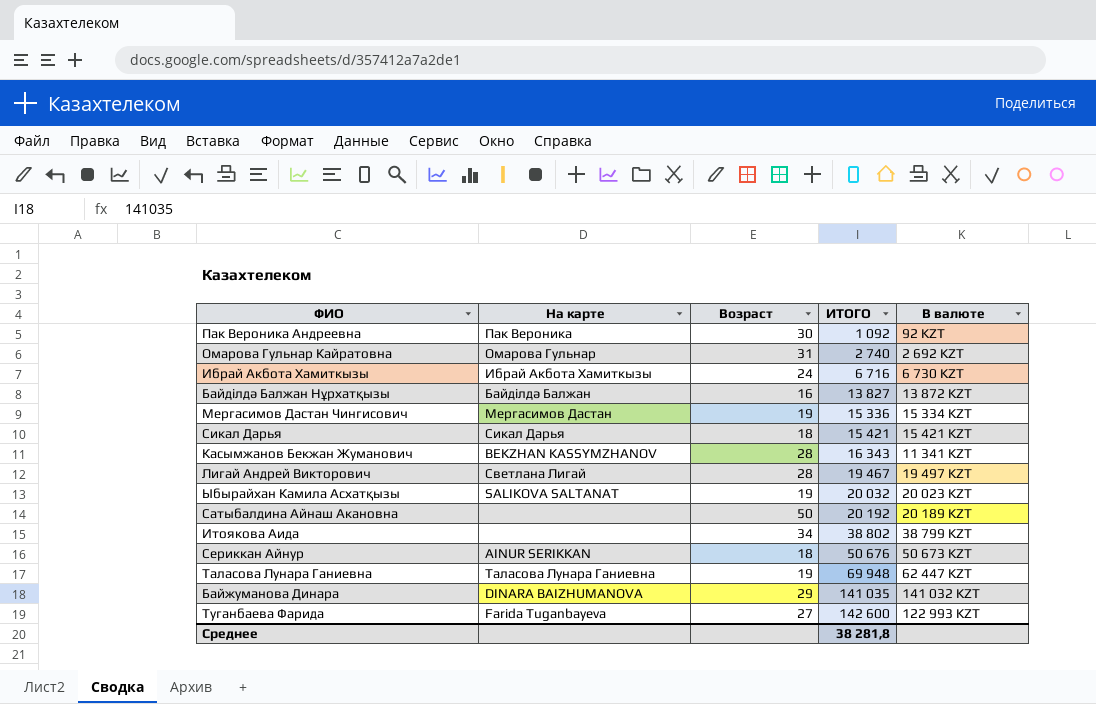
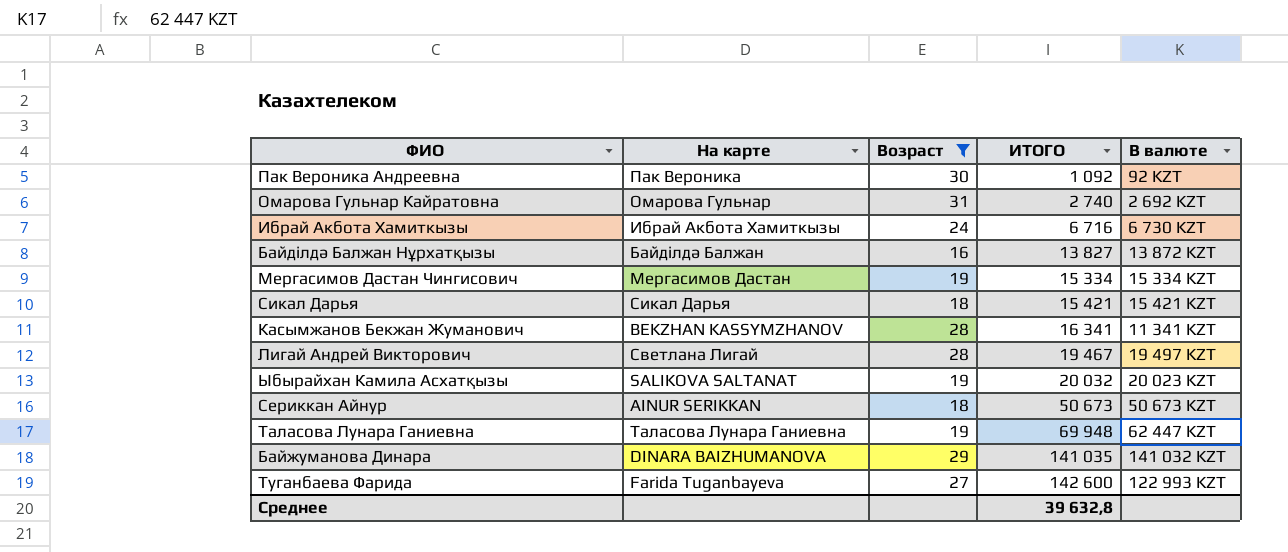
filter: none -> Возраст <= 31
Мергасимов Дастан Чингисович | ИТОГО: 15 336 -> 15 334
Касымжанов Бекжан Жуманович | ИТОГО: 16 343 -> 16 341
Сериккан Айнур | ИТОГО: 50 676 -> 50 673
Среднее | ИТОГО: 38 281,8 -> 39 632,8

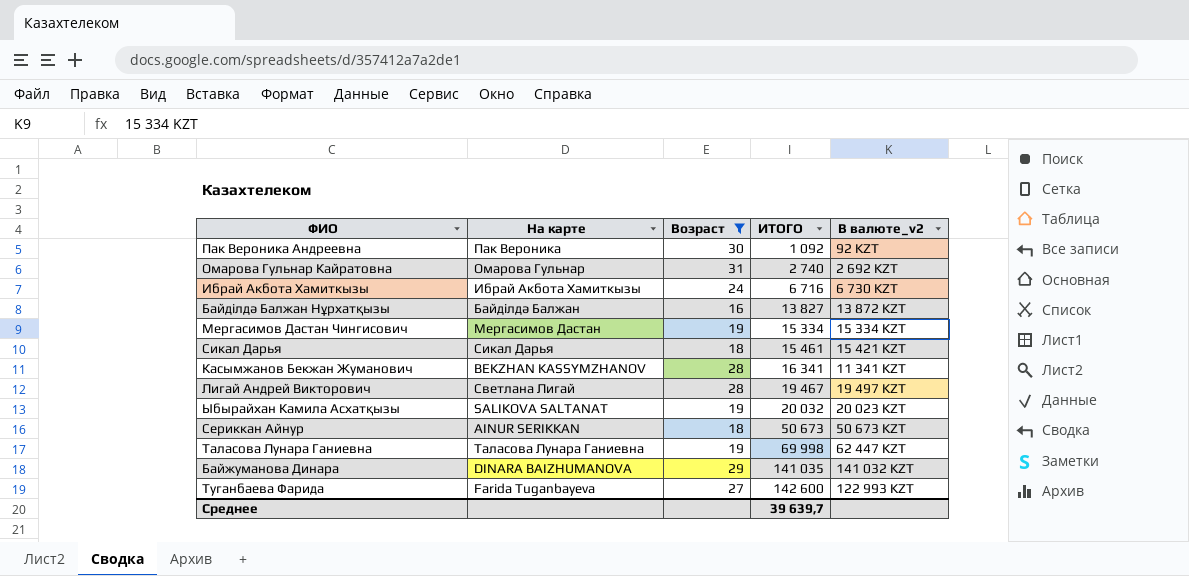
column name: В валюте -> В валюте_v2
Сикал Дарья | ИТОГО: 15 421 -> 15 461
Таласова Лунара Ганиевна | ИТОГО: 69 948 -> 69 998
Среднее | ИТОГО: 39 632,8 -> 39 639,7

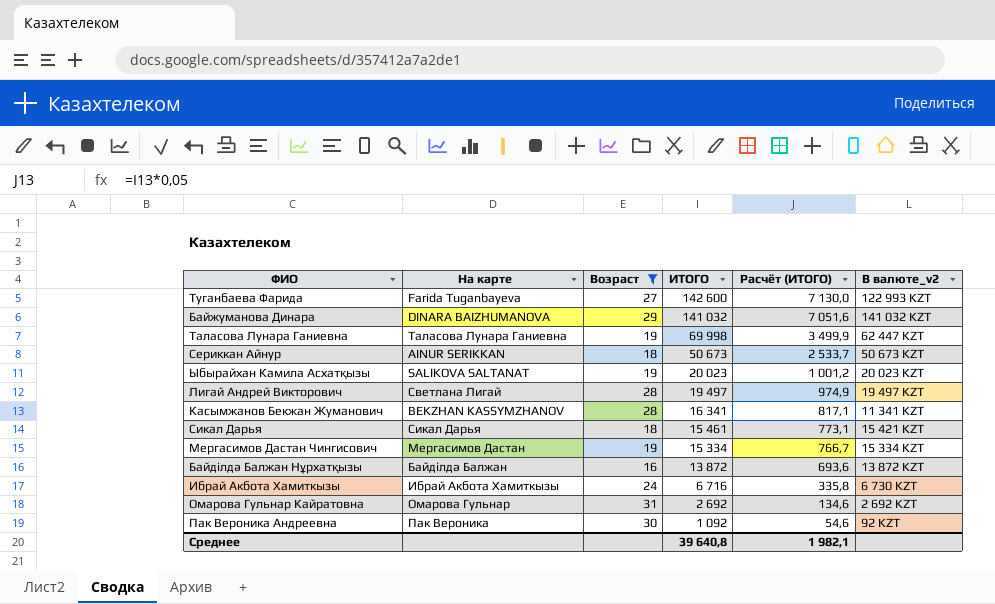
row order: ИТОГО ascending -> ИТОГО descending
column Расчёт (ИТОГО) | formula: none -> [ИТОГО] * 0,05
Байжуманова Динара | ИТОГО: 141 035 -> 141 032
Ыбырайхан Камила Асхатқызы | ИТОГО: 20 032 -> 20 023
Лигай Андрей Викторович | ИТОГО: 19 467 -> 19 497
Байділдә Балжан Нұрхатқызы | ИТОГО: 13 827 -> 13 872
Омарова Гульнар Кайратовна | ИТОГО: 2 740 -> 2 692
Среднее | ИТОГО: 39 639,7 -> 39 640,8

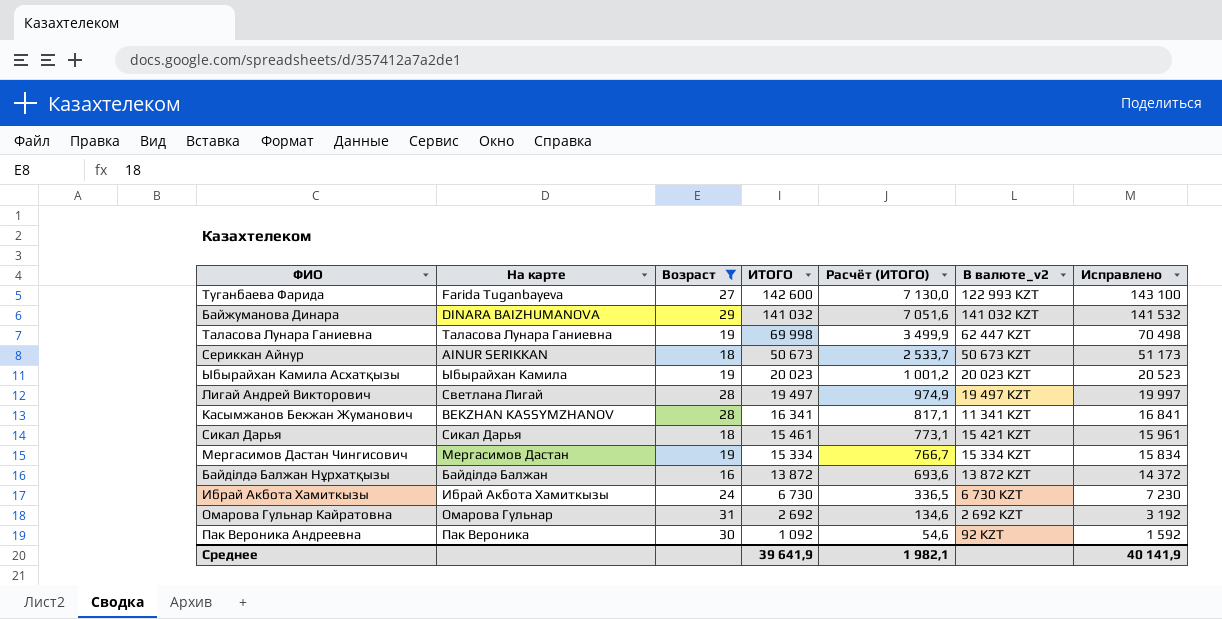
column Исправлено | formula: none -> [ИТОГО] + 500
Ыбырайхан Камила Асхатқызы | На карте: SALIKOVA SALTANAT -> Ыбырайхан Камила
Ибрай Акбота Хамиткызы | ИТОГО: 6 716 -> 6 730
Ибрай Акбота Хамиткызы | Расчёт (ИТОГО): 335,8 -> 336,5
Среднее | ИТОГО: 39 640,8 -> 39 641,9

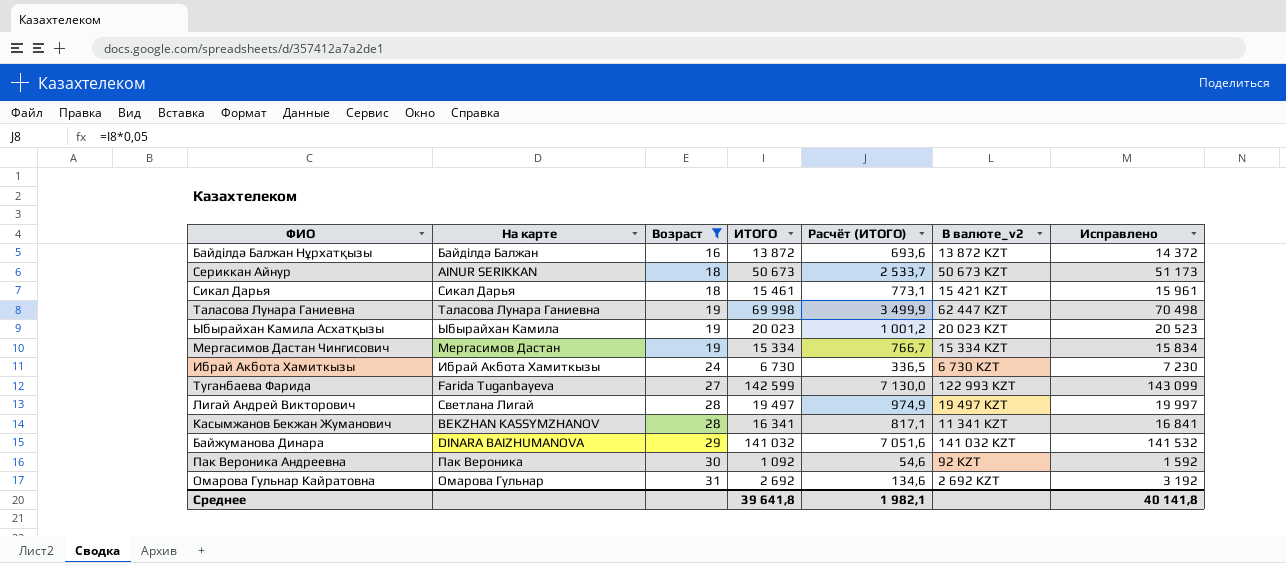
row order: ИТОГО descending -> Возраст ascending
Туганбаева Фарида | ИТОГО: 142 600 -> 142 599
Туганбаева Фарида | Исправлено: 143 100 -> 143 099
Среднее | ИТОГО: 39 641,9 -> 39 641,8
Среднее | Исправлено: 40 141,9 -> 40 141,8

